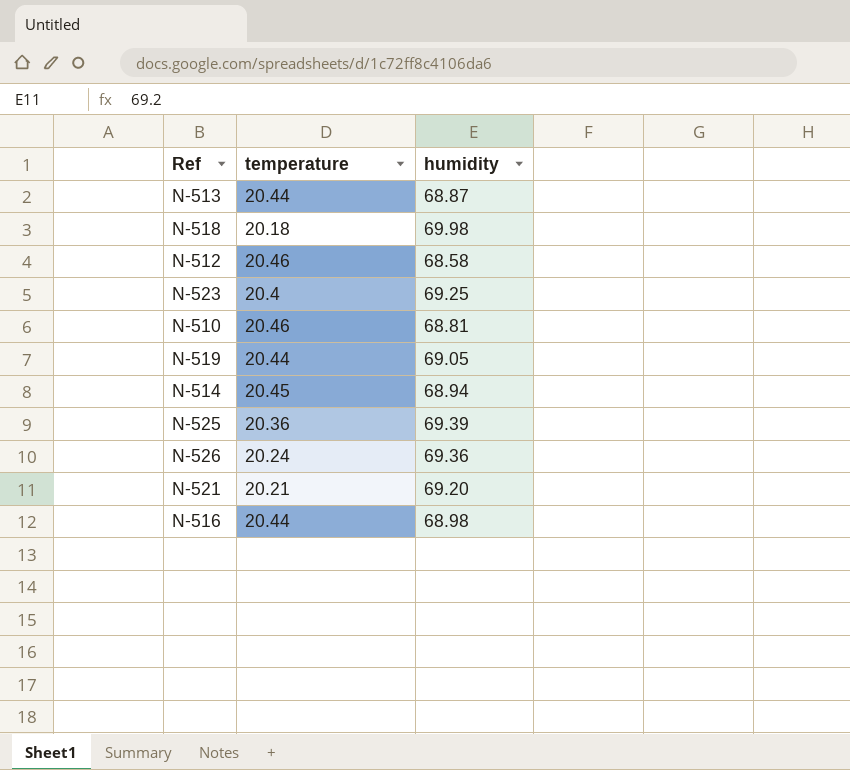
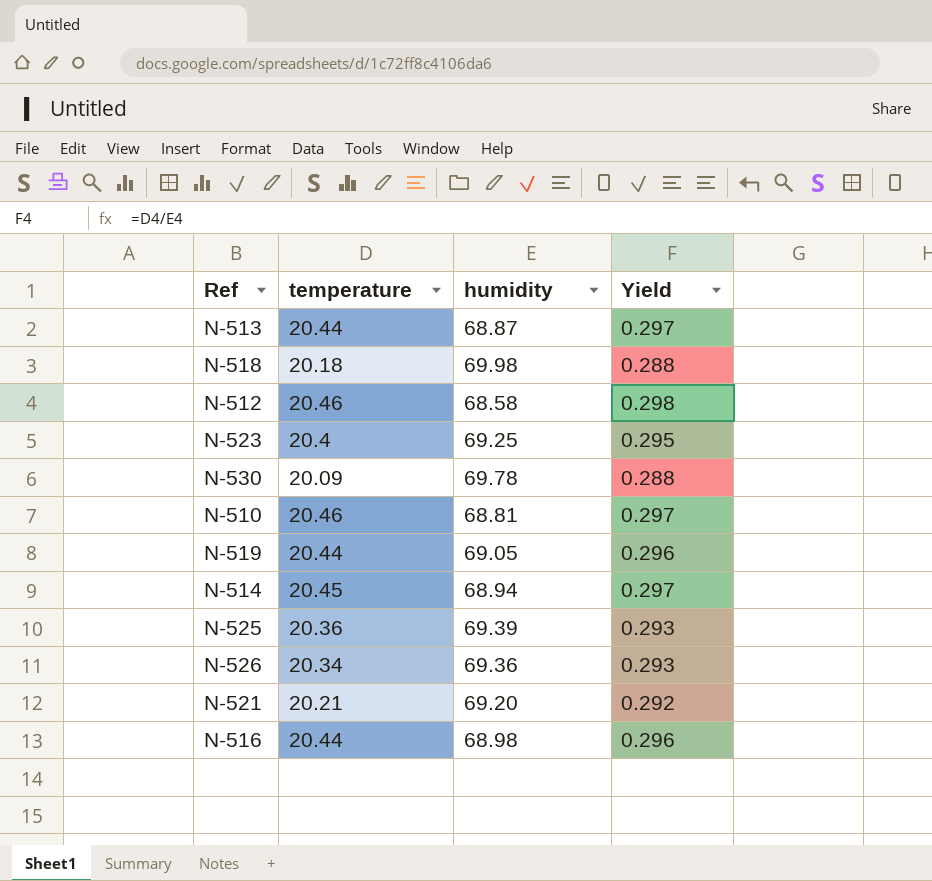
column Yield | formula: none -> [temperature] / [humidity]
row N-530: none -> 20.09 | 69.78 | 0.288
N-526 | temperature: 20.24 -> 20.34

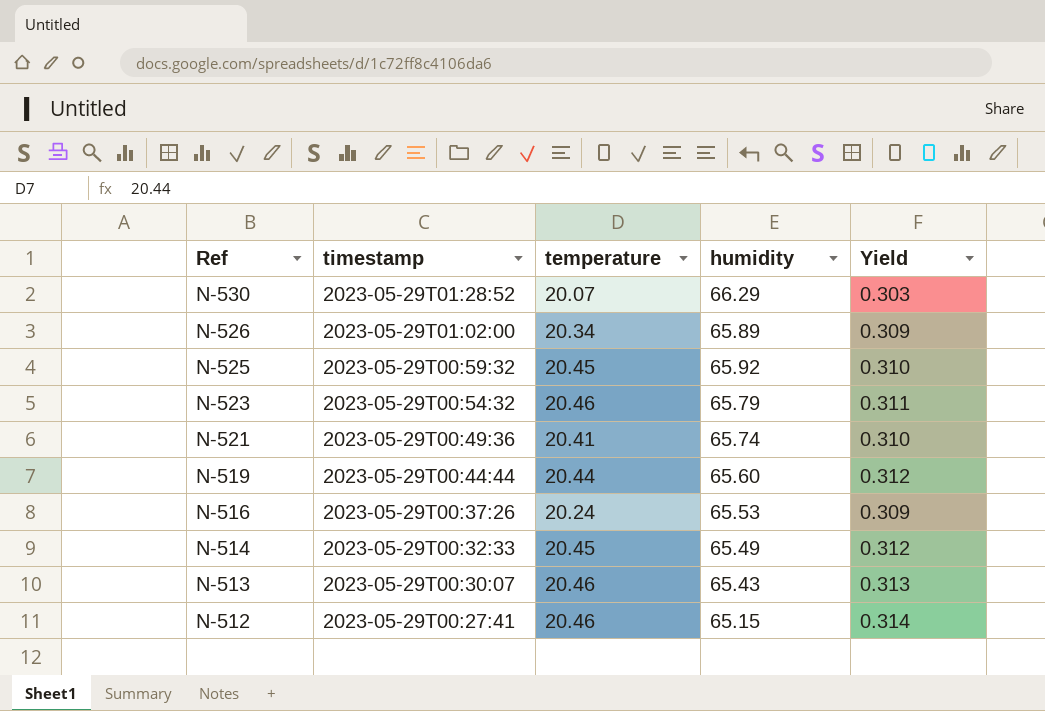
row order: none -> Ref descending
column timestamp | position: none -> 2
row N-518: 20.18 | 69.98 | 0.288 -> none
row N-510: 20.46 | 68.81 | 0.297 -> none
N-530 | temperature: 20.09 -> 20.07
N-530 | humidity: 69.78 -> 66.29
N-530 | Yield: 0.288 -> 0.303
N-526 | humidity: 69.36 -> 65.89
N-526 | Yield: 0.293 -> 0.309
N-525 | temperature: 20.36 -> 20.45
N-525 | humidity: 69.39 -> 65.92
N-525 | Yield: 0.293 -> 0.310
N-523 | temperature: 20.4 -> 20.46
N-523 | humidity: 69.25 -> 65.79
N-523 | Yield: 0.295 -> 0.311
N-521 | temperature: 20.21 -> 20.41
N-521 | humidity: 69.20 -> 65.74
N-521 | Yield: 0.292 -> 0.310
N-519 | humidity: 69.05 -> 65.60
N-519 | Yield: 0.296 -> 0.312
N-516 | temperature: 20.44 -> 20.24
N-516 | humidity: 68.98 -> 65.53
N-516 | Yield: 0.296 -> 0.309
N-514 | humidity: 68.94 -> 65.49
N-514 | Yield: 0.297 -> 0.312
N-513 | temperature: 20.44 -> 20.46
N-513 | humidity: 68.87 -> 65.43
N-513 | Yield: 0.297 -> 0.313
N-512 | humidity: 68.58 -> 65.15
N-512 | Yield: 0.298 -> 0.314

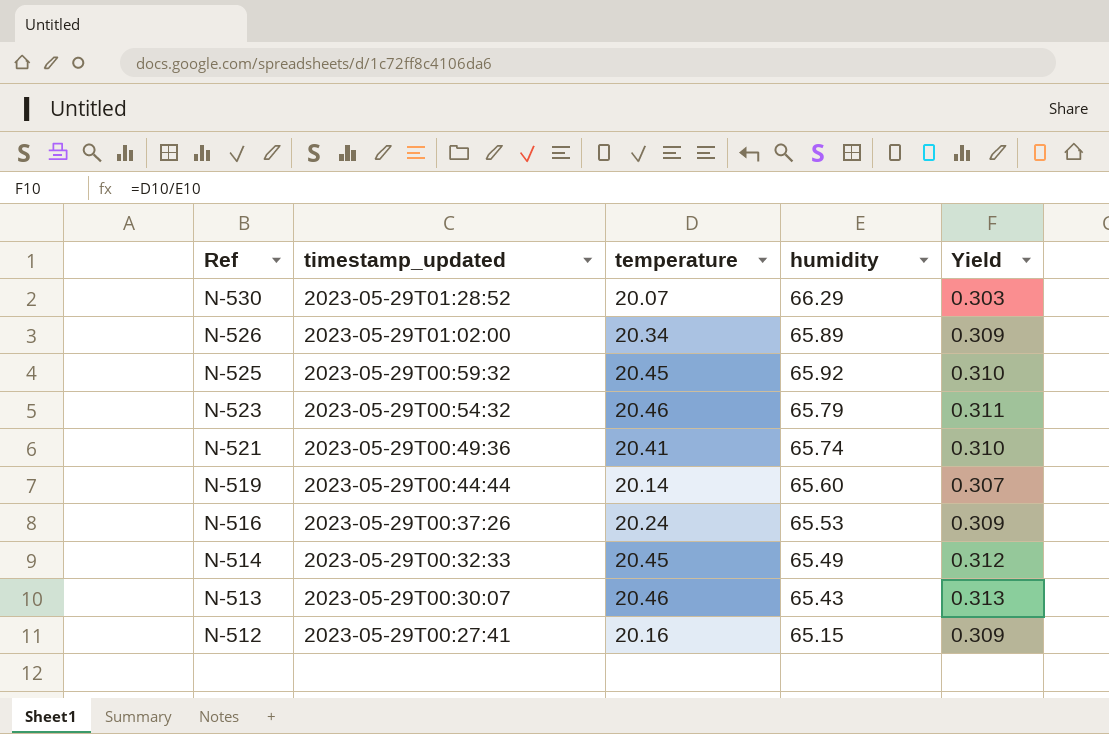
column name: timestamp -> timestamp_updated
N-519 | temperature: 20.44 -> 20.14
N-519 | Yield: 0.312 -> 0.307
N-512 | temperature: 20.46 -> 20.16
N-512 | Yield: 0.314 -> 0.309

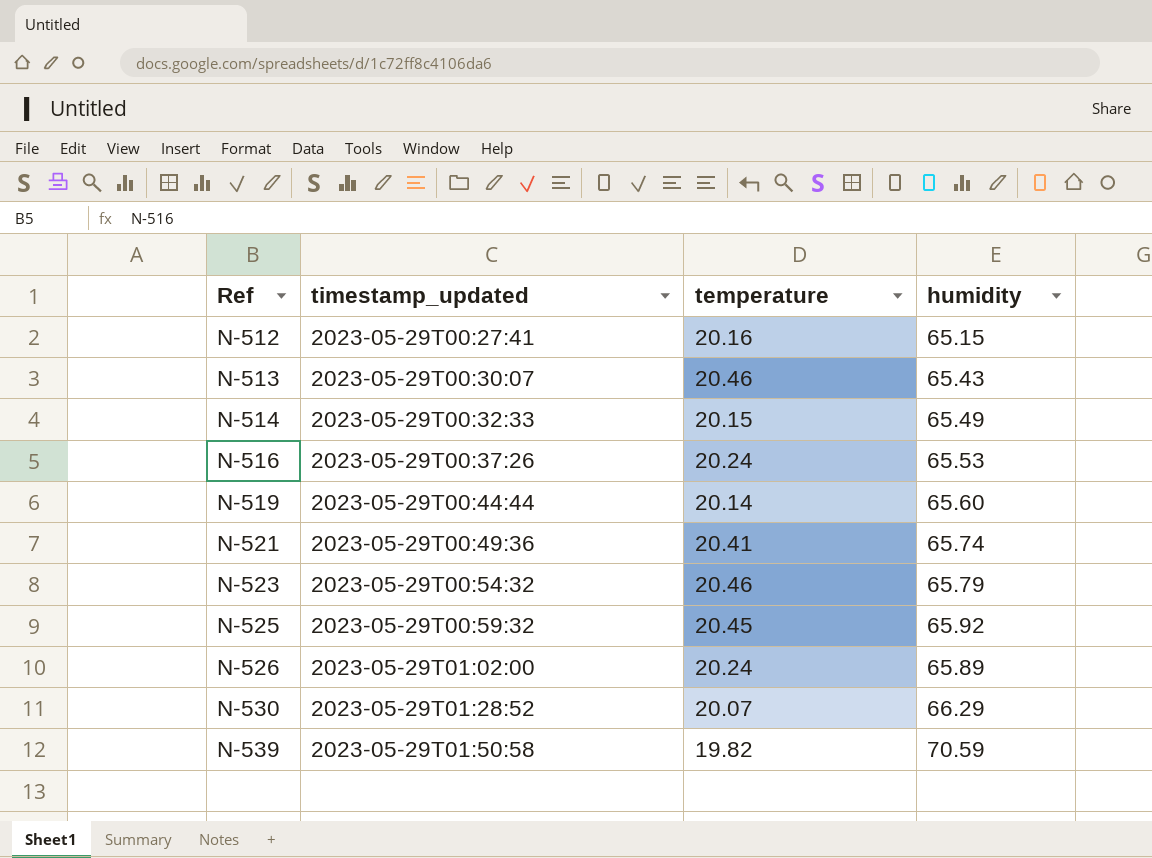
row order: Ref descending -> Ref ascending
column Yield | formula: [temperature] / [humidity] -> none
N-514 | temperature: 20.45 -> 20.15
N-526 | temperature: 20.34 -> 20.24
row N-539: none -> 2023-05-29T01:50:58 | 19.82 | 70.59

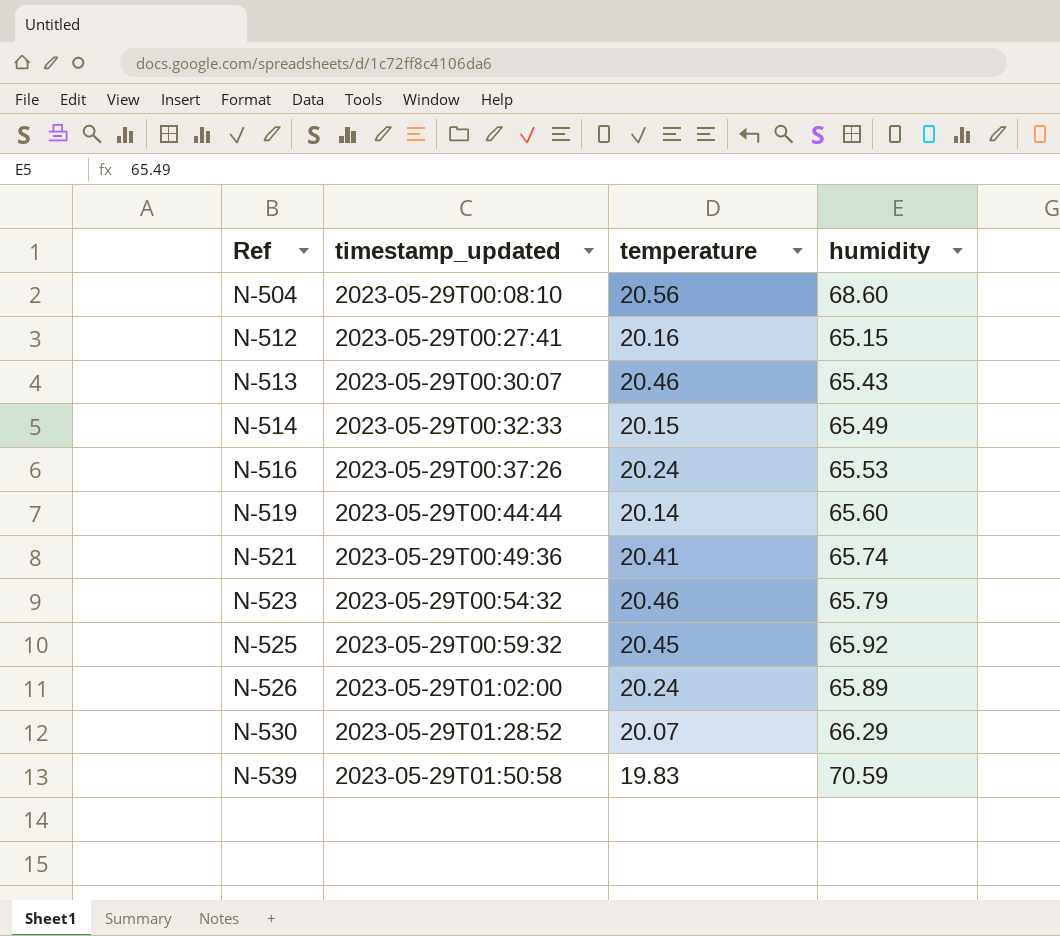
row N-504: none -> 2023-05-29T00:08:10 | 20.56 | 68.60
N-539 | temperature: 19.82 -> 19.83

